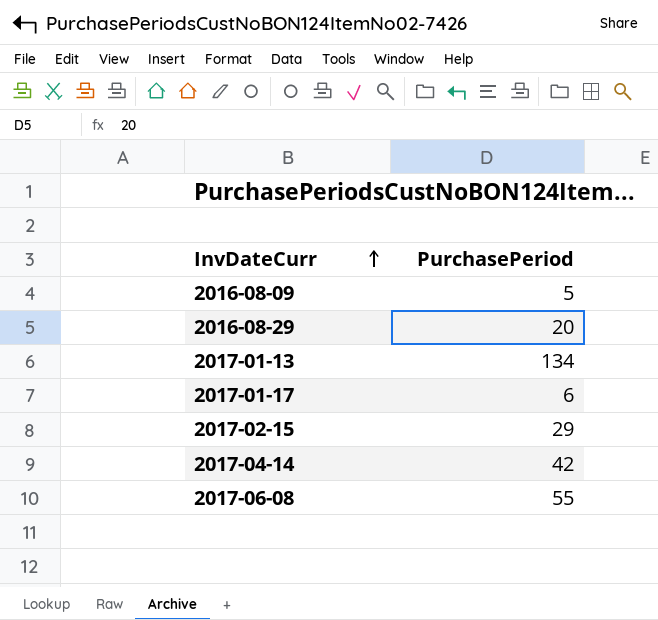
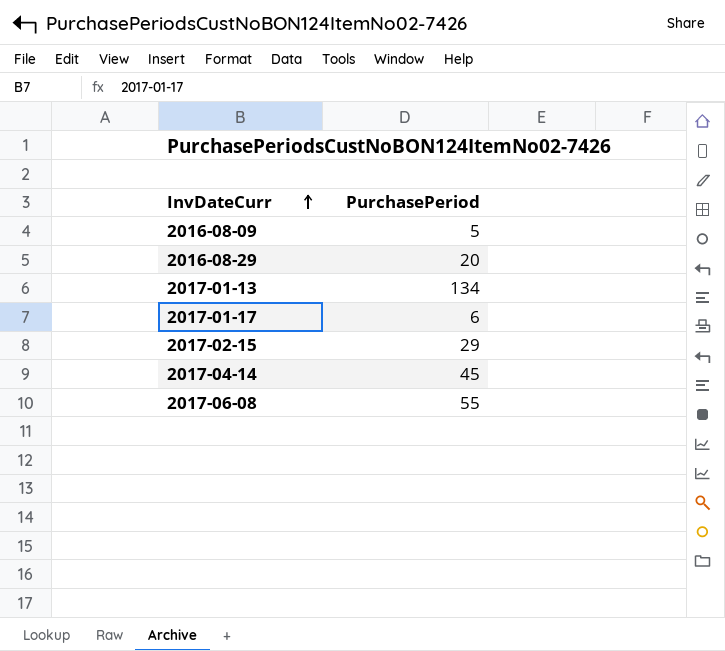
2017-04-14 | PurchasePeriod: 42 -> 45

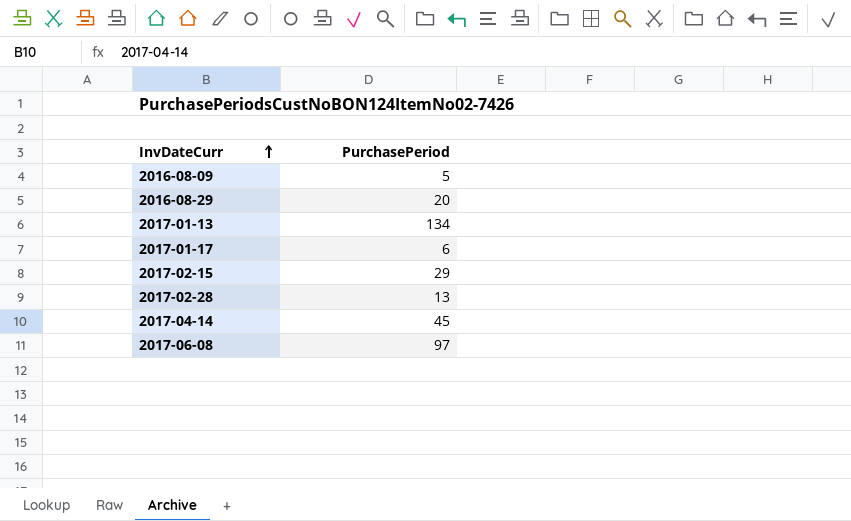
row 2017-02-28: none -> 13
2017-06-08 | PurchasePeriod: 55 -> 97

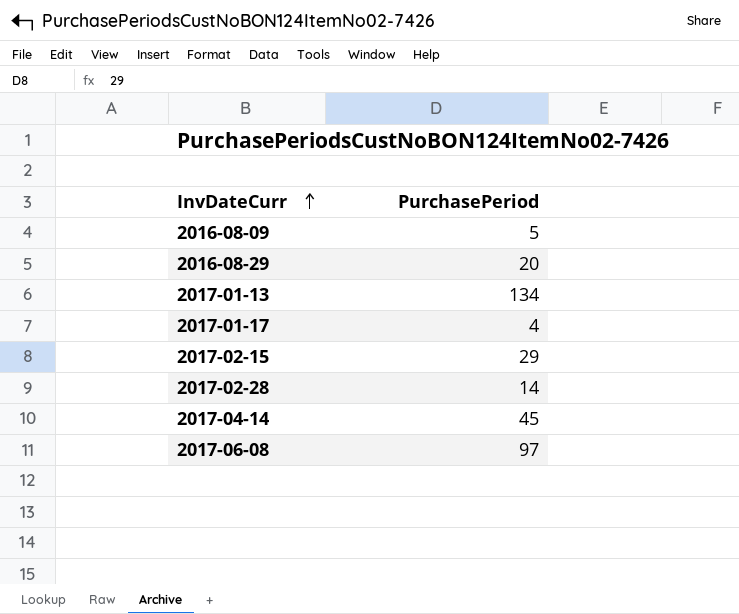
2017-01-17 | PurchasePeriod: 6 -> 4
2017-02-28 | PurchasePeriod: 13 -> 14

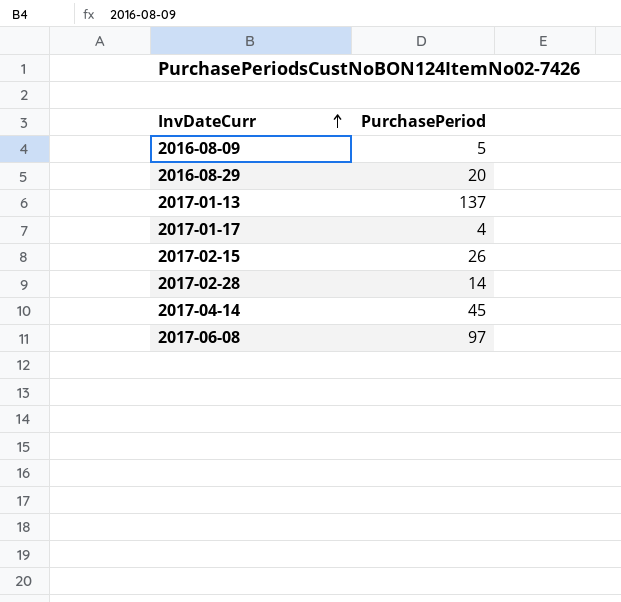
2017-01-13 | PurchasePeriod: 134 -> 137
2017-02-15 | PurchasePeriod: 29 -> 26

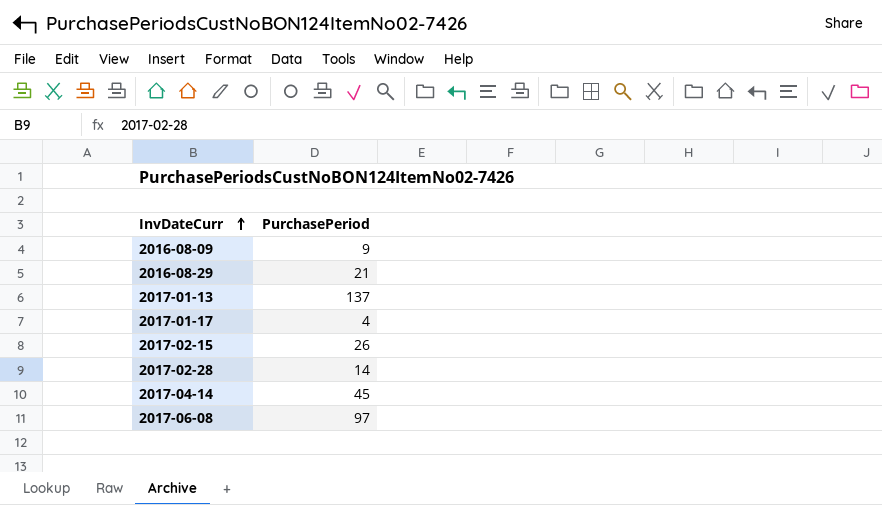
2016-08-09 | PurchasePeriod: 5 -> 9
2016-08-29 | PurchasePeriod: 20 -> 21

